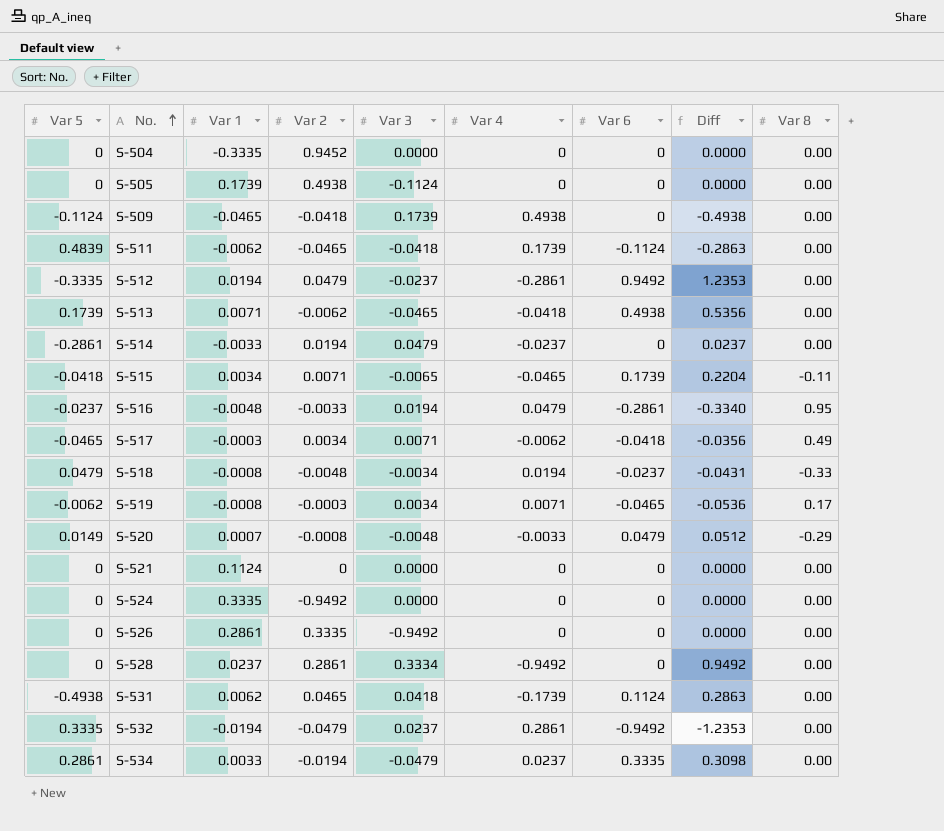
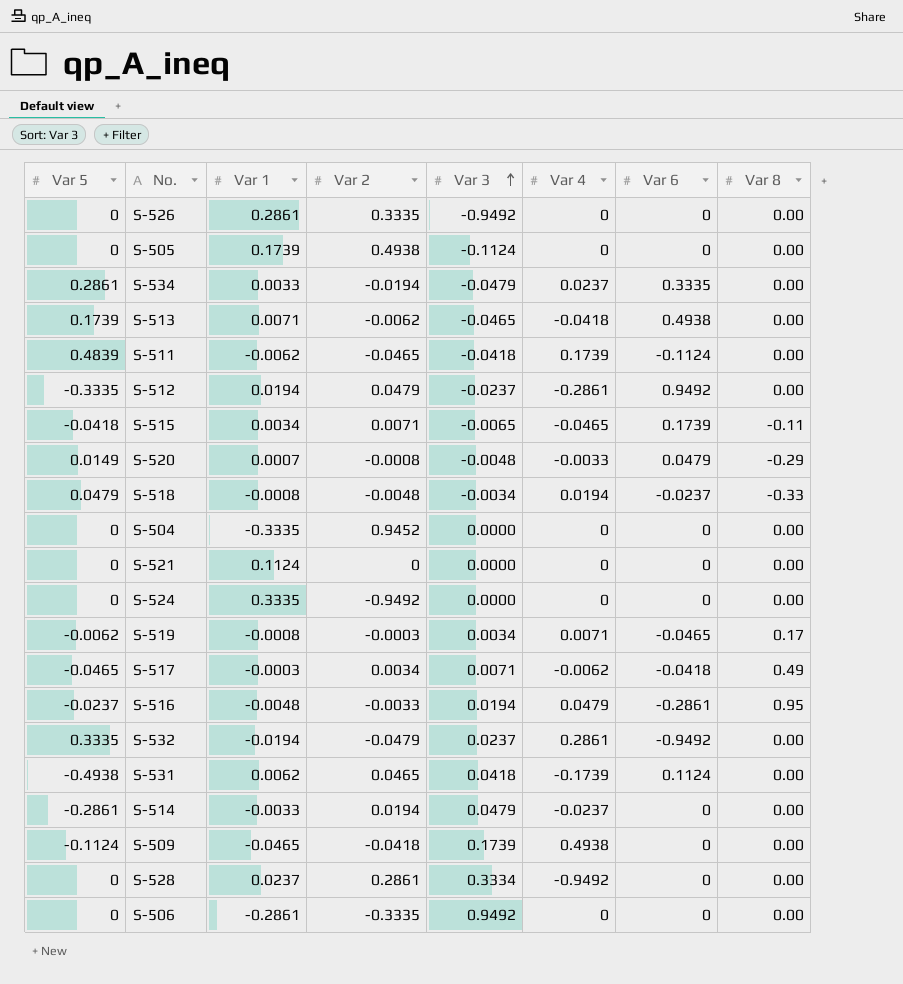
row order: No. ascending -> Var 3 ascending
column Diff | formula: [Var 6] - [Var 4] -> none
row S-506: none -> 0 | -0.2861 | -0.3335 | 0.9492 | 0 | 0 | 0.00

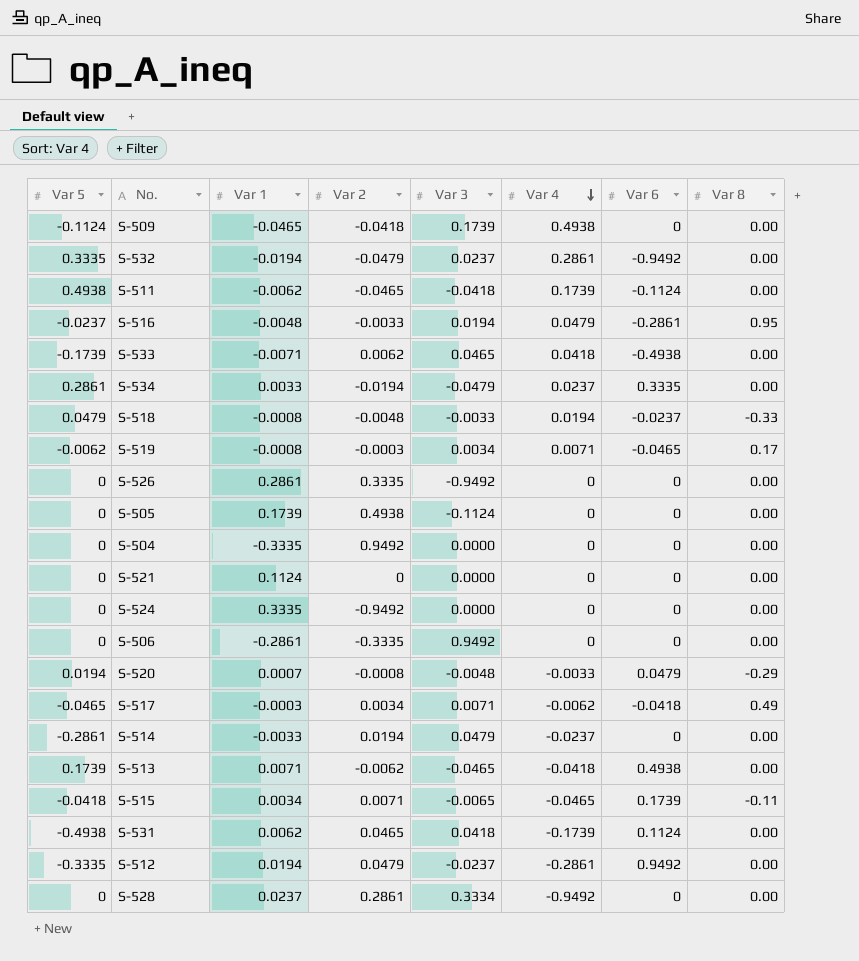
row order: Var 3 ascending -> Var 4 descending
S-511 | Var 5: 0.4839 -> 0.4938
row S-533: none -> -0.1739 | -0.0071 | 0.0062 | 0.0465 | 0.0418 | -0.4938 | 0.00
S-518 | Var 3: -0.0034 -> -0.0033
S-504 | Var 2: 0.9452 -> 0.9492
S-520 | Var 5: 0.0149 -> 0.0194

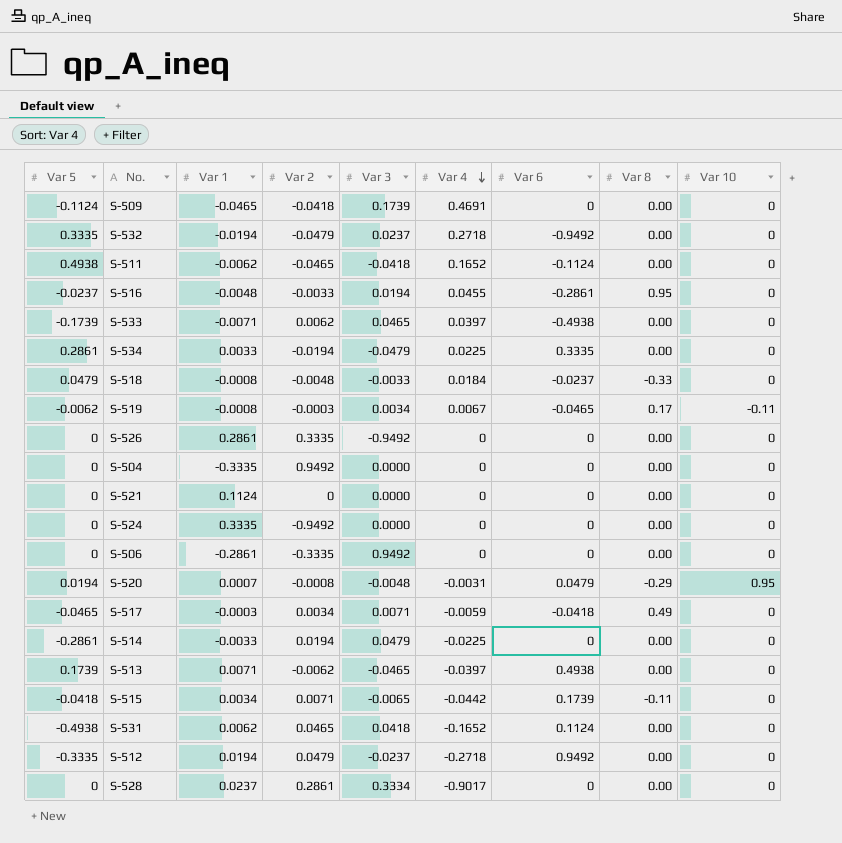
column Var 10 | position: none -> 9
row S-505: 0 | 0.1739 | 0.4938 | -0.1124 | 0 | 0 | 0.00 -> none
S-509 | Var 4: 0.4938 -> 0.4691
S-532 | Var 4: 0.2861 -> 0.2718
S-511 | Var 4: 0.1739 -> 0.1652
S-516 | Var 4: 0.0479 -> 0.0455
S-533 | Var 4: 0.0418 -> 0.0397
S-534 | Var 4: 0.0237 -> 0.0225
S-518 | Var 4: 0.0194 -> 0.0184
S-519 | Var 4: 0.0071 -> 0.0067
S-520 | Var 4: -0.0033 -> -0.0031
S-517 | Var 4: -0.0062 -> -0.0059
S-514 | Var 4: -0.0237 -> -0.0225
S-513 | Var 4: -0.0418 -> -0.0397
S-515 | Var 4: -0.0465 -> -0.0442
S-531 | Var 4: -0.1739 -> -0.1652
S-512 | Var 4: -0.2861 -> -0.2718
S-528 | Var 4: -0.9492 -> -0.9017

